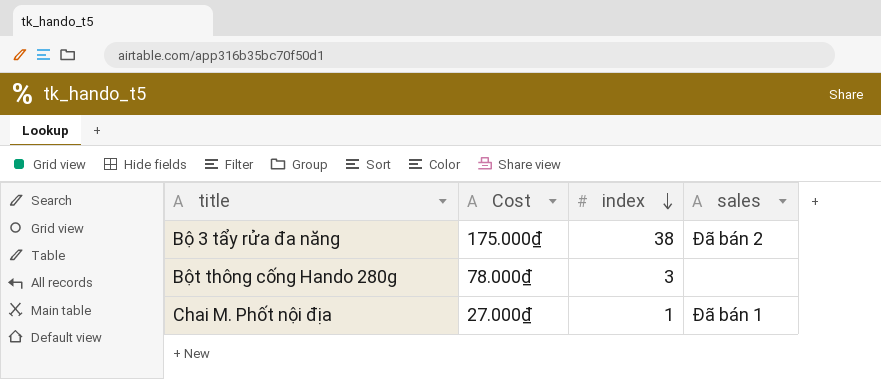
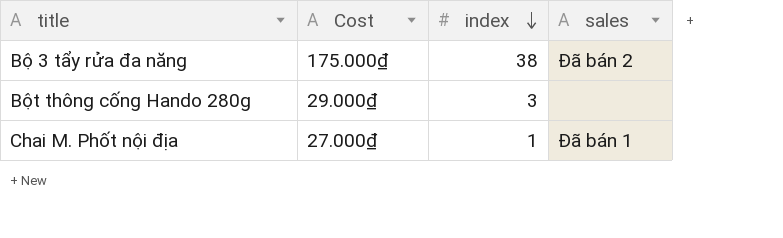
Bột thông cống Hando 280g | Cost: 78.000₫ -> 29.000₫

